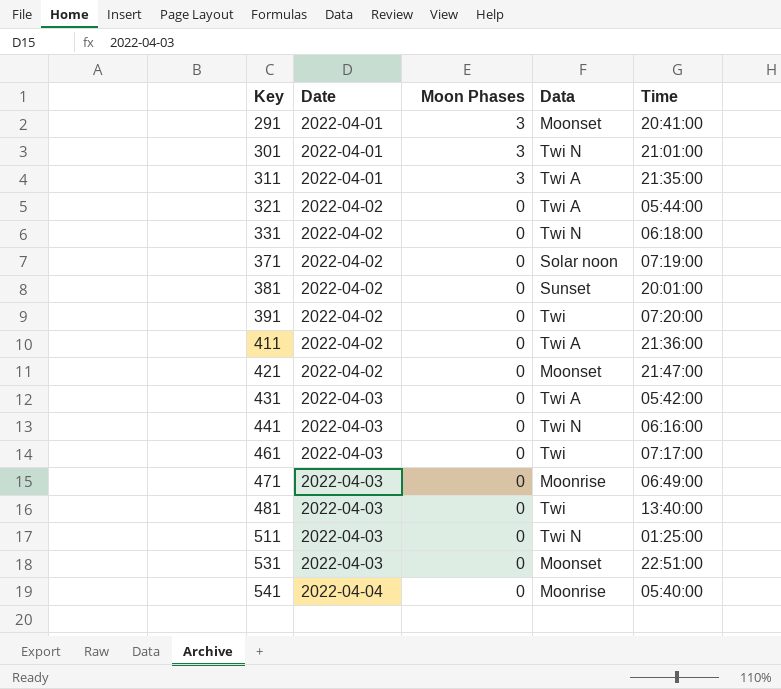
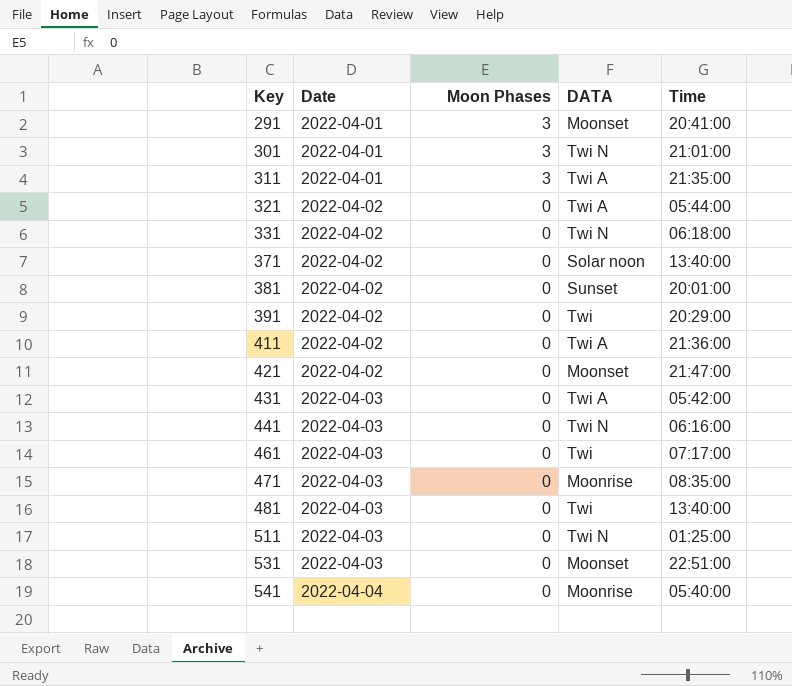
column name: Data -> DATA
371 | Time: 07:19:00 -> 13:40:00
391 | Time: 07:20:00 -> 20:29:00
471 | Time: 06:49:00 -> 08:35:00

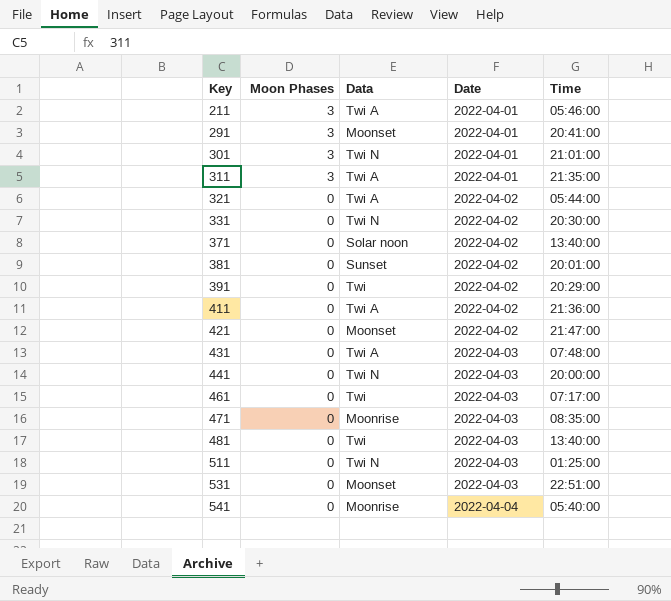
column name: DATA -> Data
column Date | position: 2 -> 4
row 211: none -> 3 | Twi A | 2022-04-01 | 05:46:00
331 | Time: 06:18:00 -> 20:30:00
431 | Time: 05:42:00 -> 07:48:00
441 | Time: 06:16:00 -> 20:00:00

